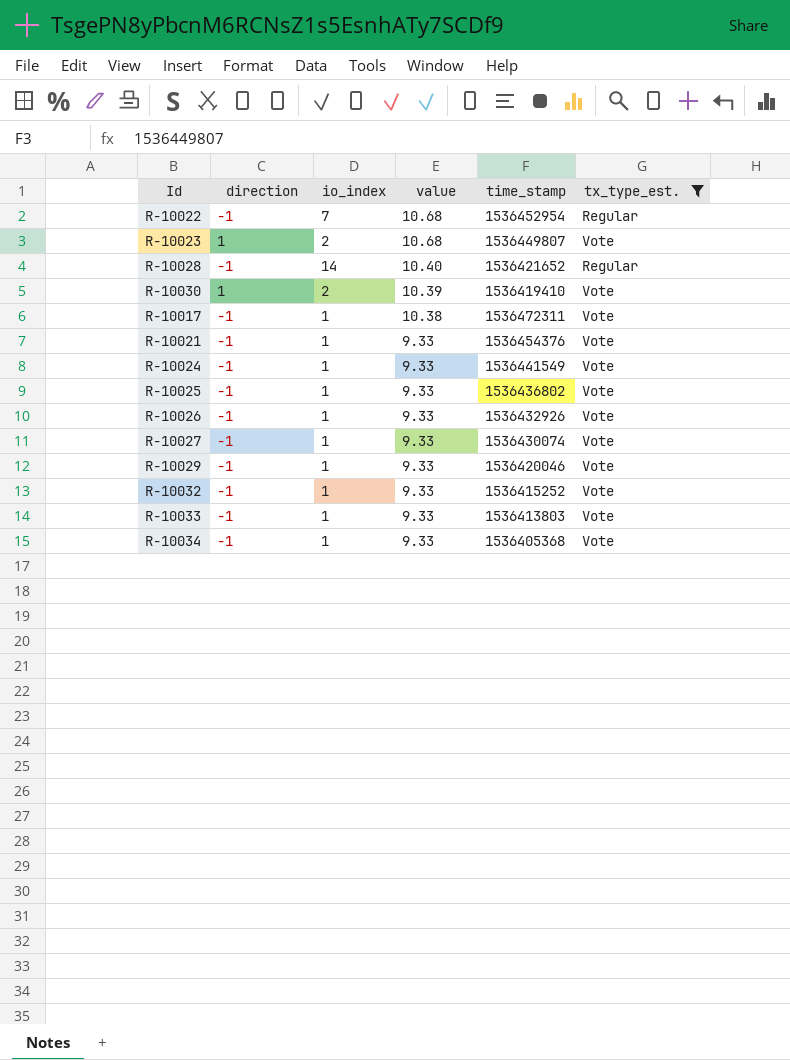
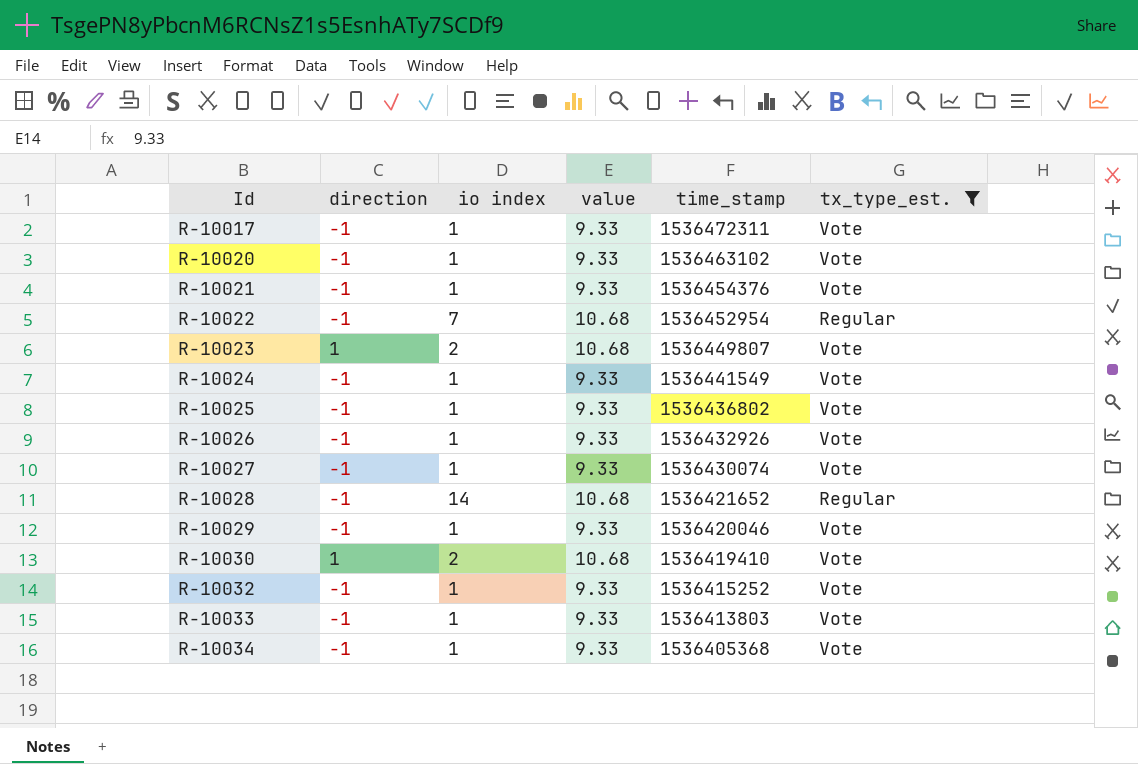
row order: value descending -> Id ascending
column name: io_index -> io index
R-10017 | value: 10.38 -> 9.33
row R-10020: none -> -1 | 1 | 9.33 | 1536463102 | Vote
R-10028 | value: 10.40 -> 10.68
R-10030 | value: 10.39 -> 10.68

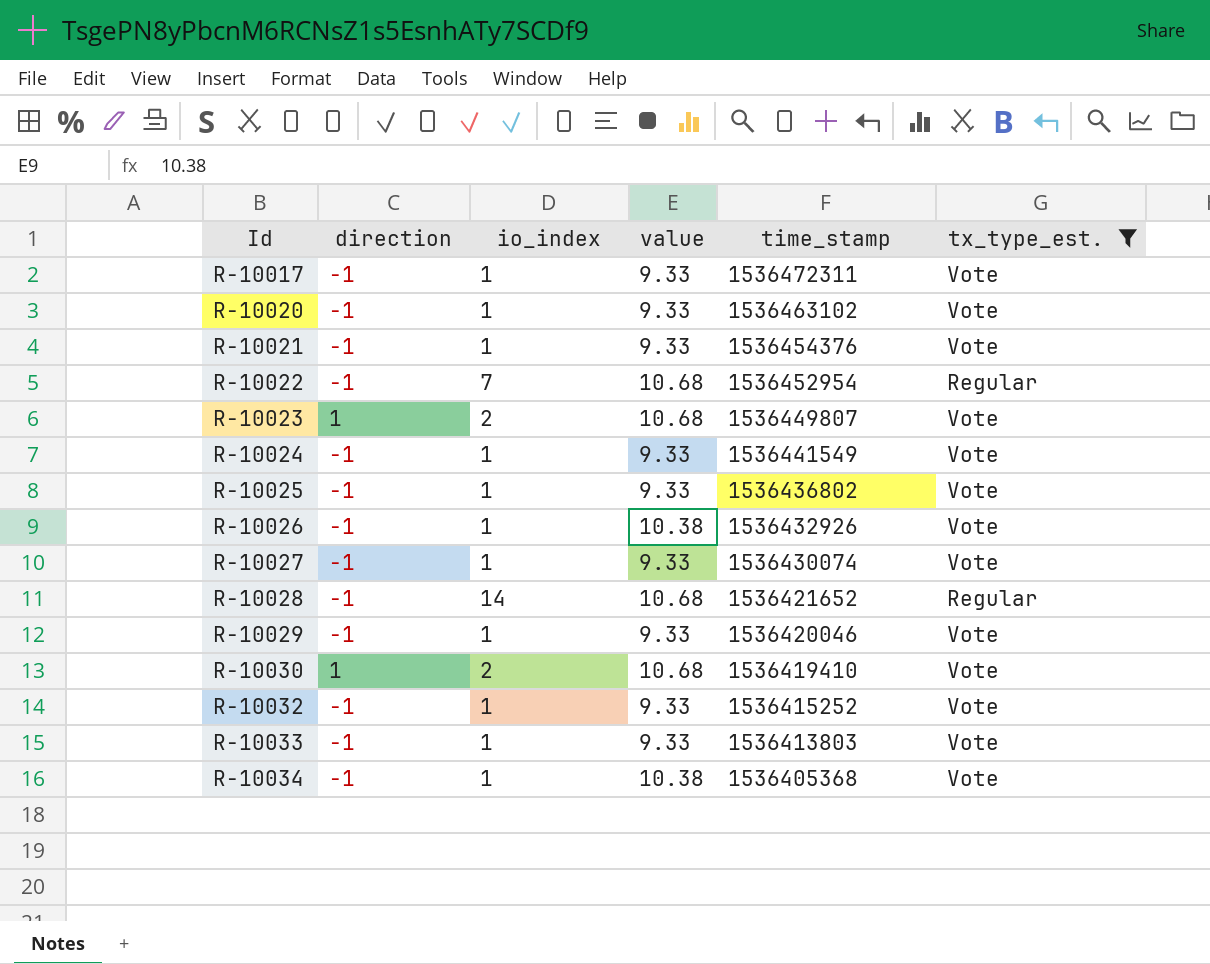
column name: io index -> io_index
R-10026 | value: 9.33 -> 10.38
R-10034 | value: 9.33 -> 10.38

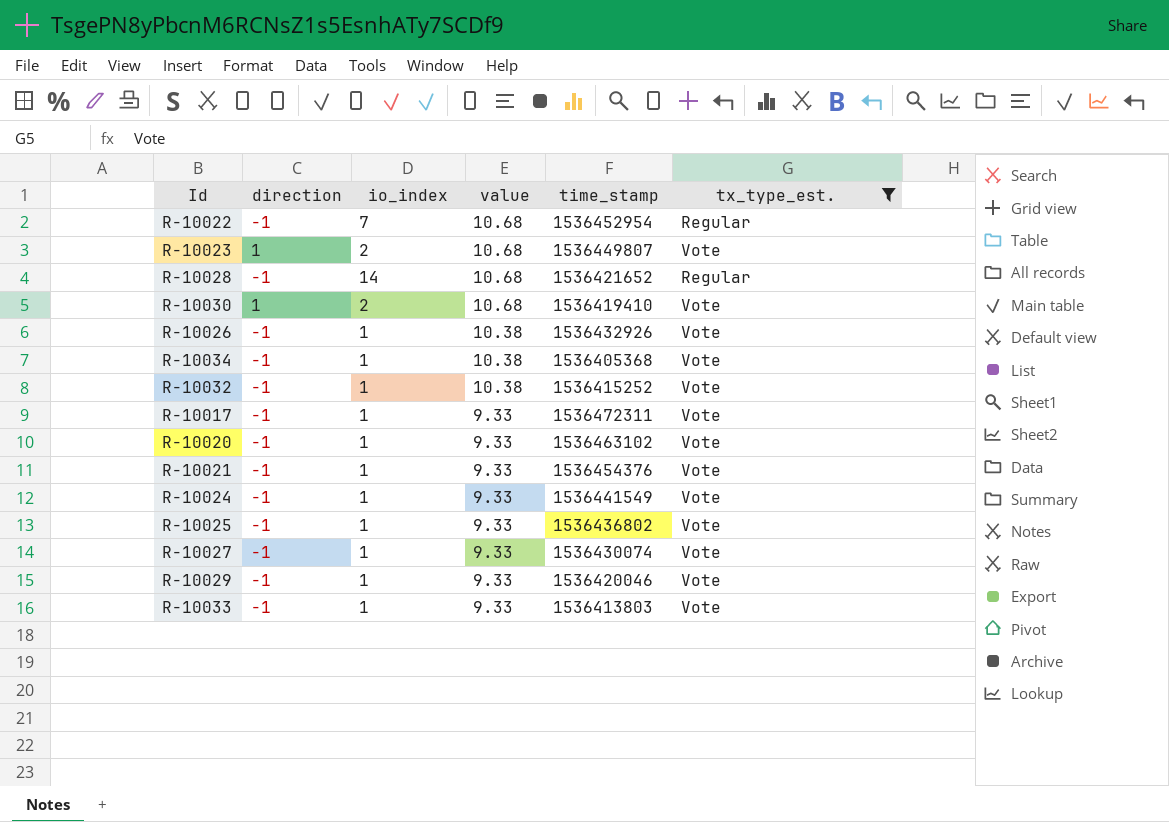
row order: Id ascending -> value descending
R-10032 | value: 9.33 -> 10.38

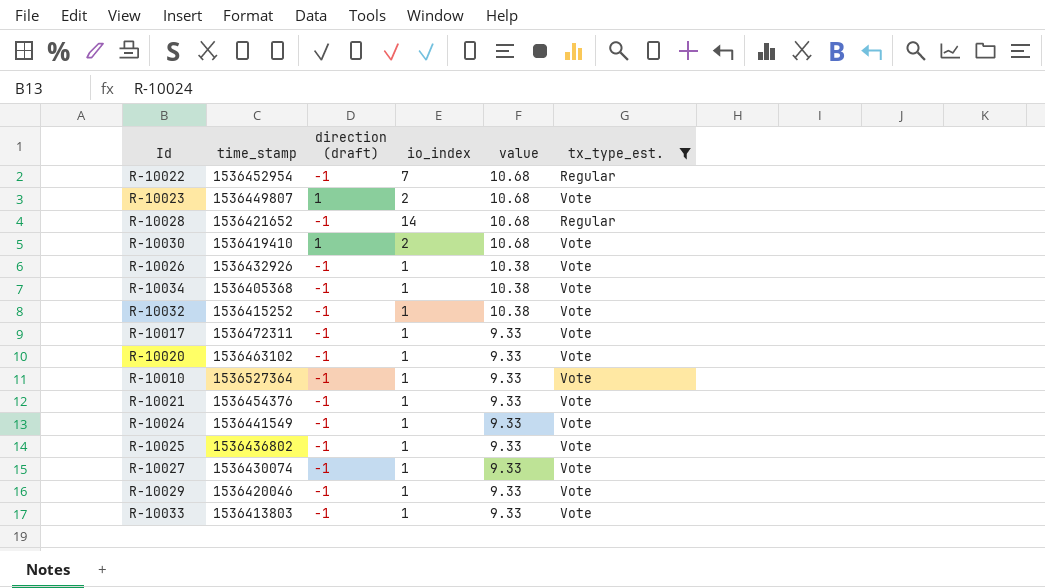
column time_stamp | position: 5 -> 2
column name: direction -> direction (draft)
row R-10010: none -> 1536527364 | -1 | 1 | 9.33 | Vote

